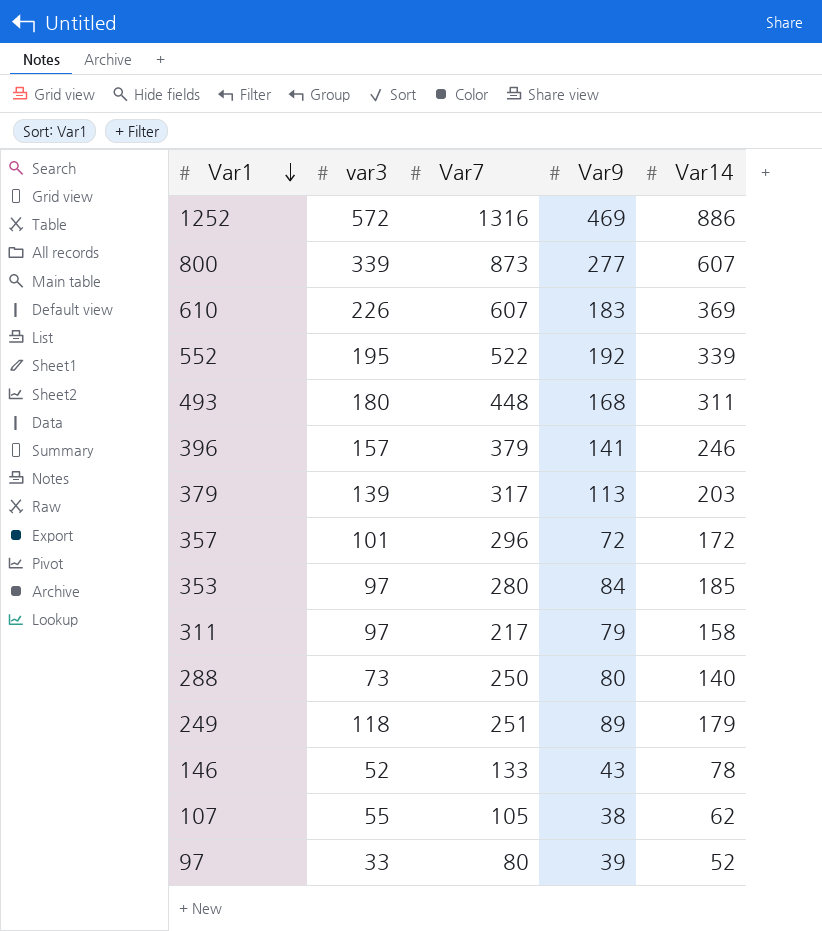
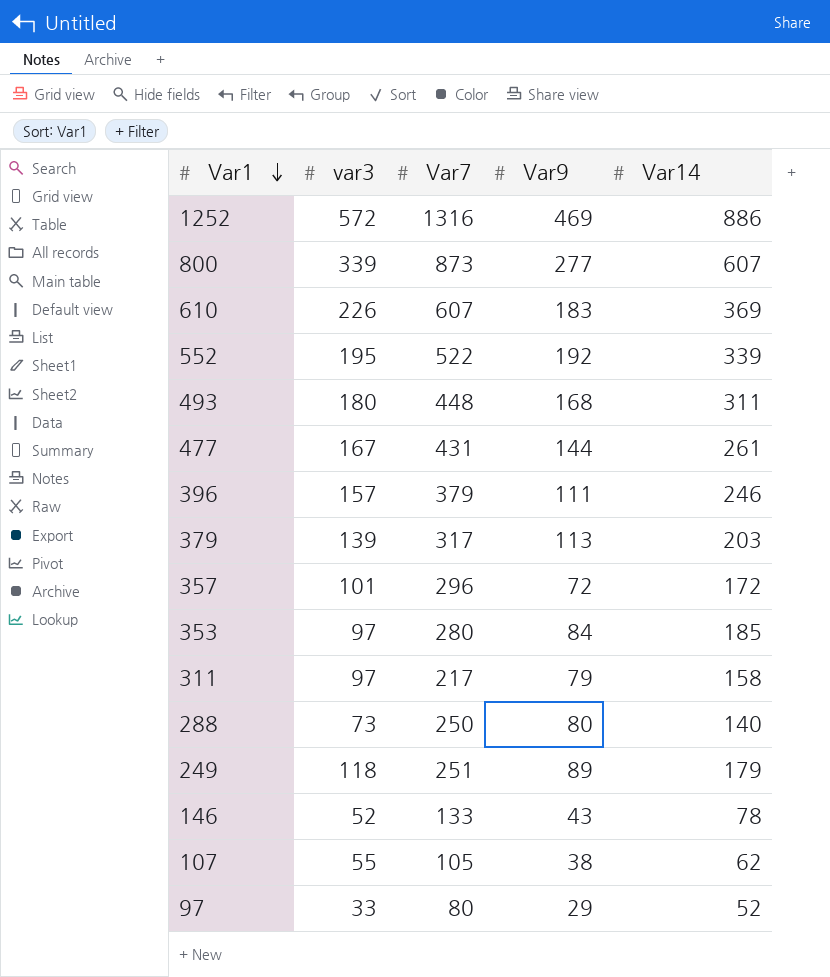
row 477: none -> 167 | 431 | 144 | 261
396 | Var9: 141 -> 111
97 | Var9: 39 -> 29

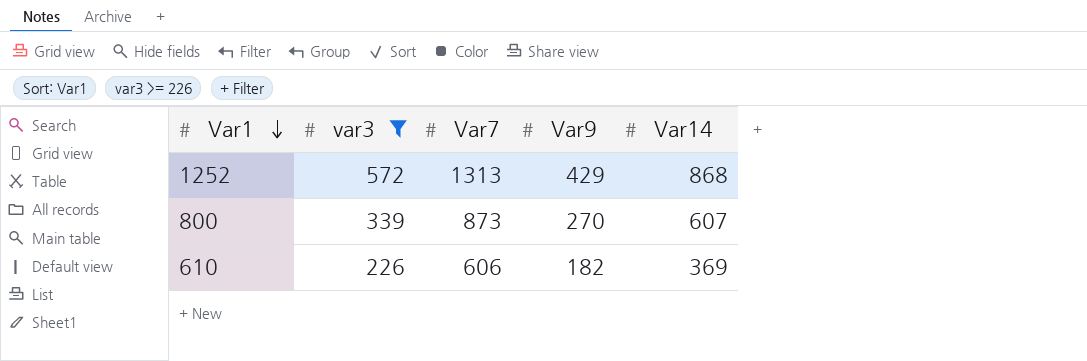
filter: none -> var3 >= 226
1252 | Var7: 1316 -> 1313
1252 | Var9: 469 -> 429
1252 | Var14: 886 -> 868
800 | Var9: 277 -> 270
610 | Var7: 607 -> 606
610 | Var9: 183 -> 182

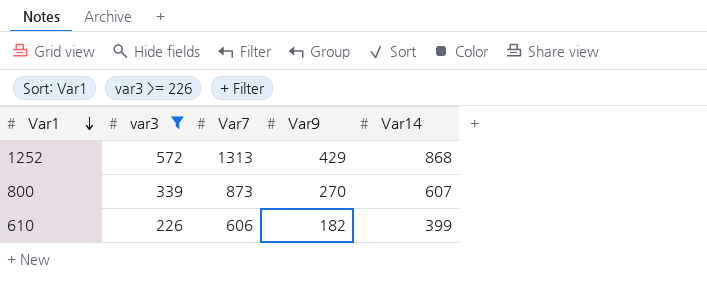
610 | Var14: 369 -> 399

